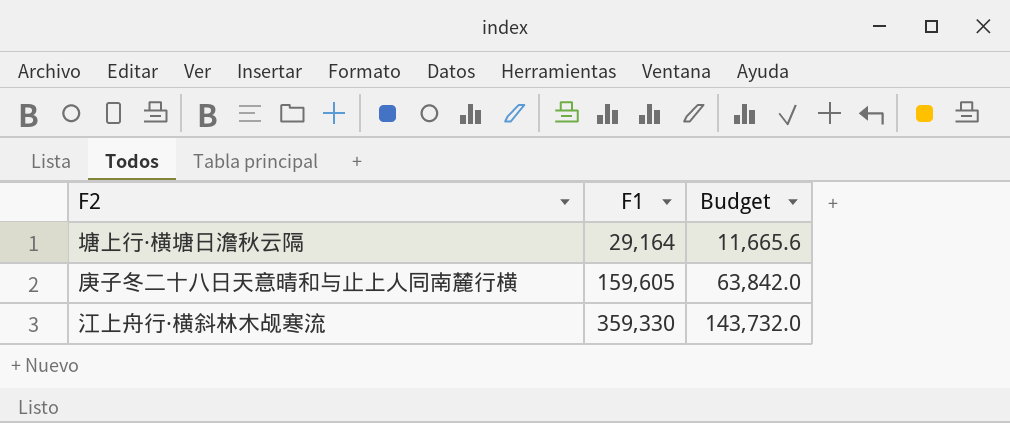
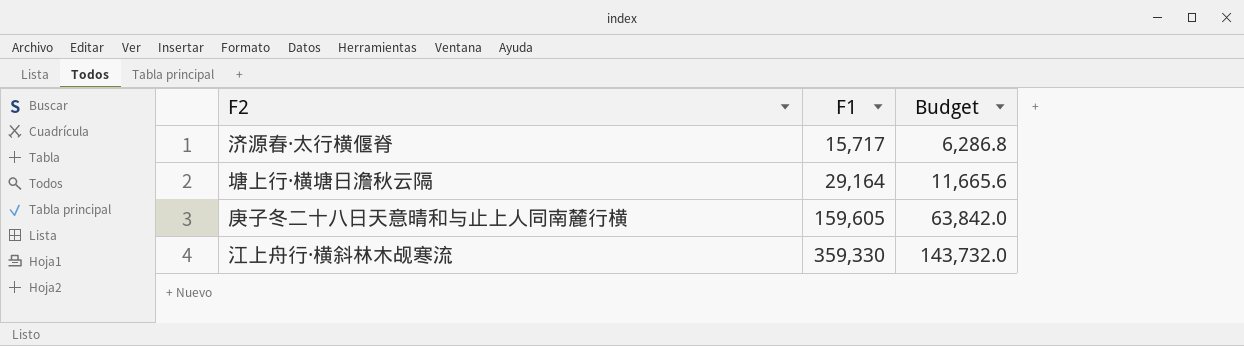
row 济源春·太行横偃脊: none -> 15,717 | 6,286.8

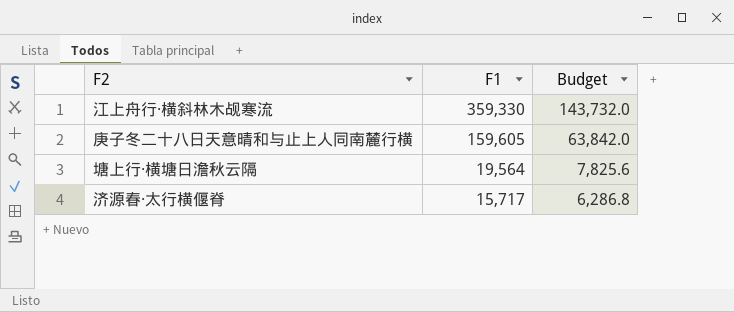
row order: F1 ascending -> F1 descending
塘上行·横塘日澹秋云隔 | F1: 29,164 -> 19,564
塘上行·横塘日澹秋云隔 | Budget: 11,665.6 -> 7,825.6

